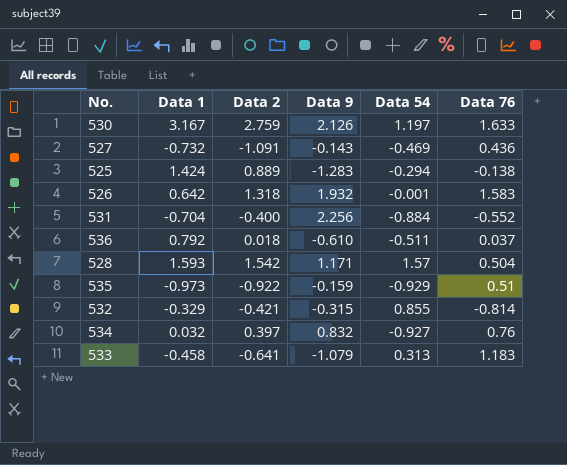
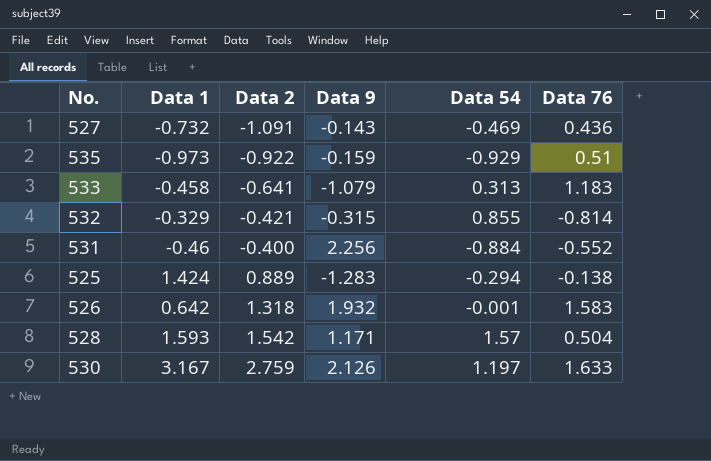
row order: none -> Data 2 ascending
row 536: 0.792 | 0.018 | -0.610 | -0.511 | 0.037 -> none
row 534: 0.032 | 0.397 | 0.832 | -0.927 | 0.76 -> none
531 | Data 1: -0.704 -> -0.46

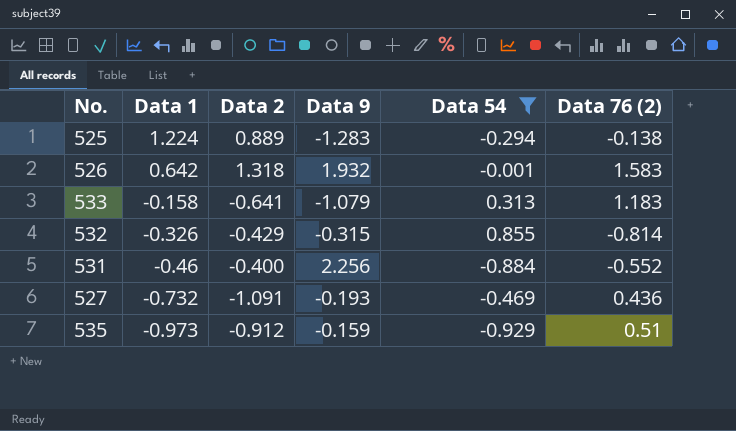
filter: none -> Data 54 <= 0.855
row order: Data 2 ascending -> Data 1 descending
column name: Data 76 -> Data 76 (2)
525 | Data 1: 1.424 -> 1.224
533 | Data 1: -0.458 -> -0.158
532 | Data 1: -0.329 -> -0.326
532 | Data 2: -0.421 -> -0.429
527 | Data 9: -0.143 -> -0.193
535 | Data 2: -0.922 -> -0.912

